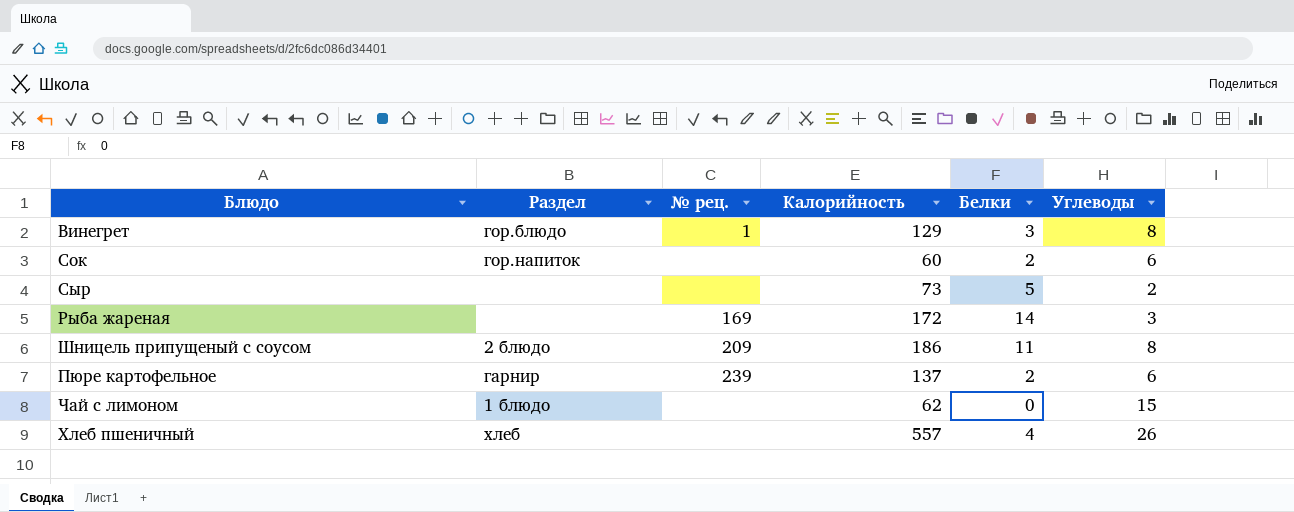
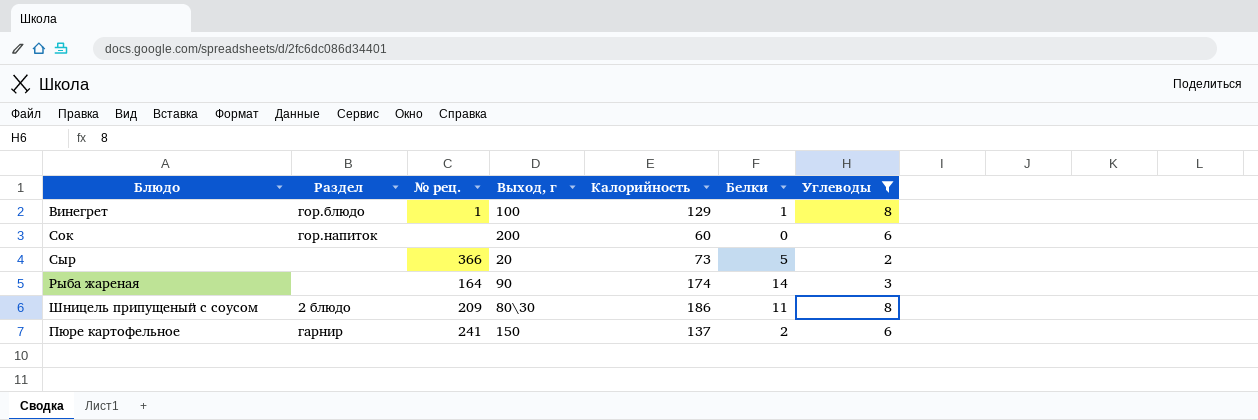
filter: none -> Углеводы <= 8
column Выход, г | position: none -> 4
Винегрет | Белки: 3 -> 1
Сок | Белки: 2 -> 0
Сыр | № рец.: none -> 366
Рыба жареная | № рец.: 169 -> 164
Рыба жареная | Калорийность: 172 -> 174
Пюре картофельное | № рец.: 239 -> 241

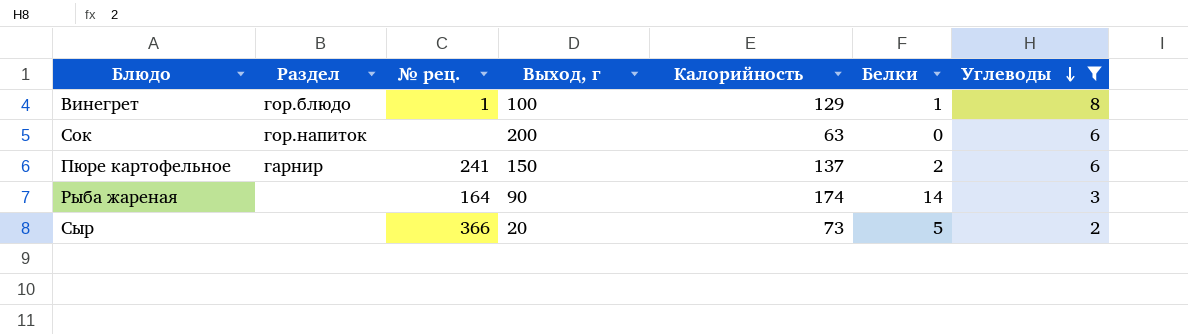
row order: none -> Углеводы descending
row Шницель припущеный с соусом: 2 блюдо | 209 | 80\30 | 186 | 11 | 8 -> none
Сок | Калорийность: 60 -> 63

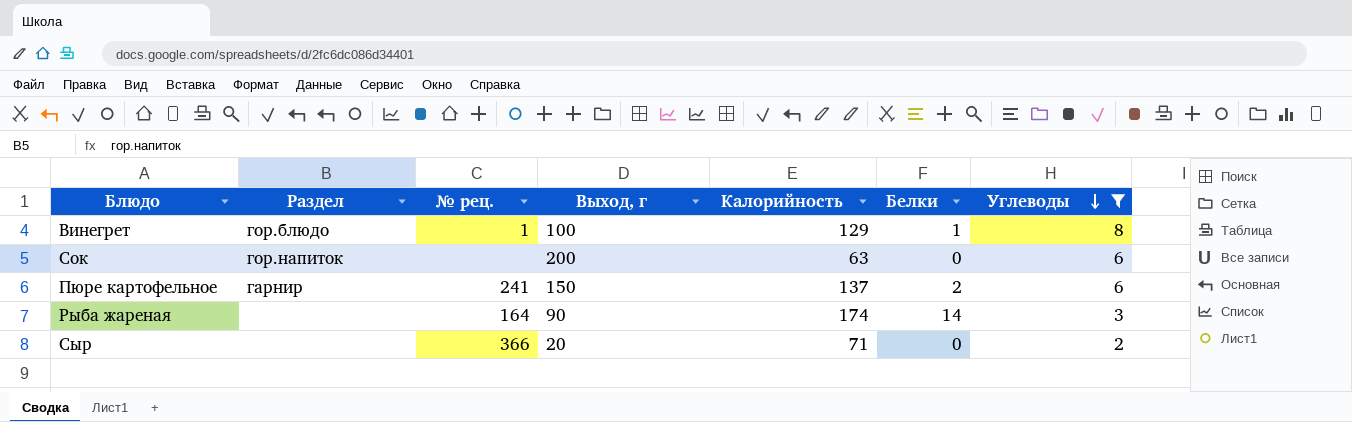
Сыр | Калорийность: 73 -> 71
Сыр | Белки: 5 -> 0

